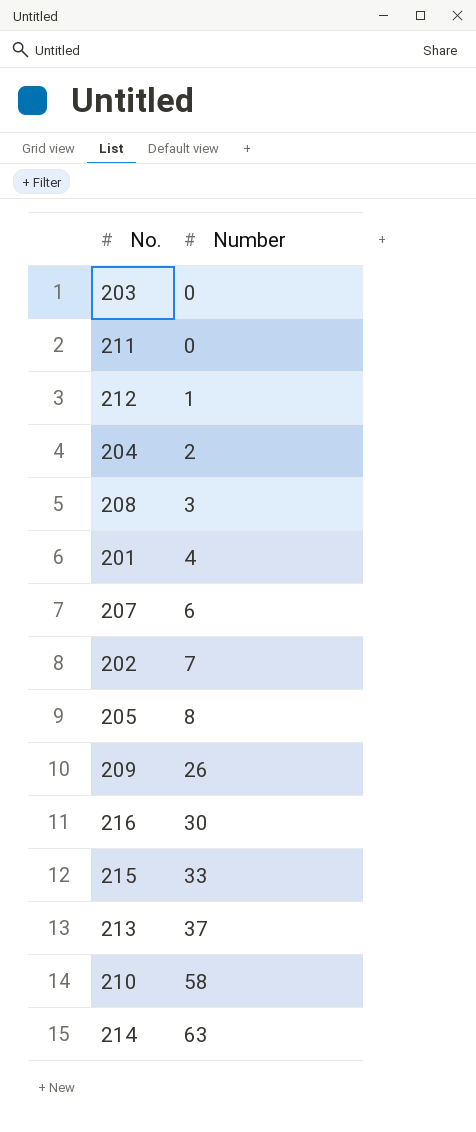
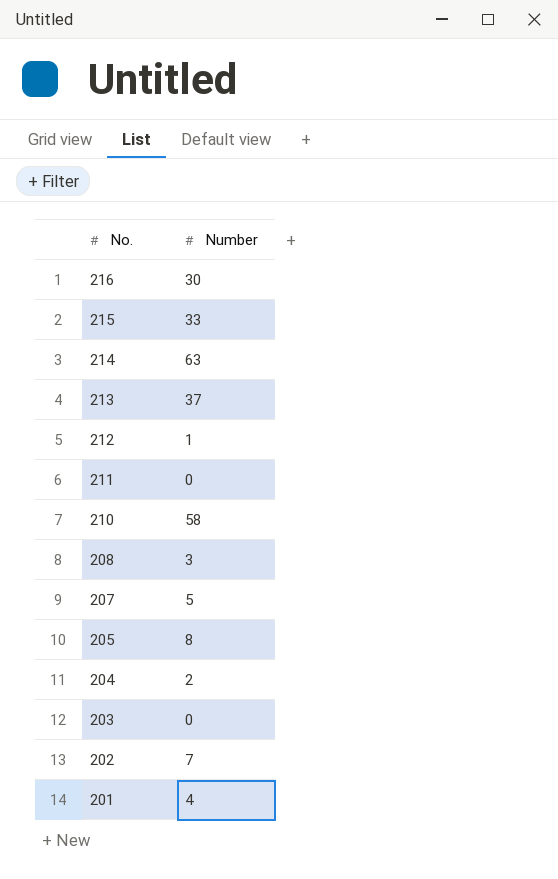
row order: Number ascending -> No. descending
row 209: 26 -> none
207 | Number: 6 -> 5

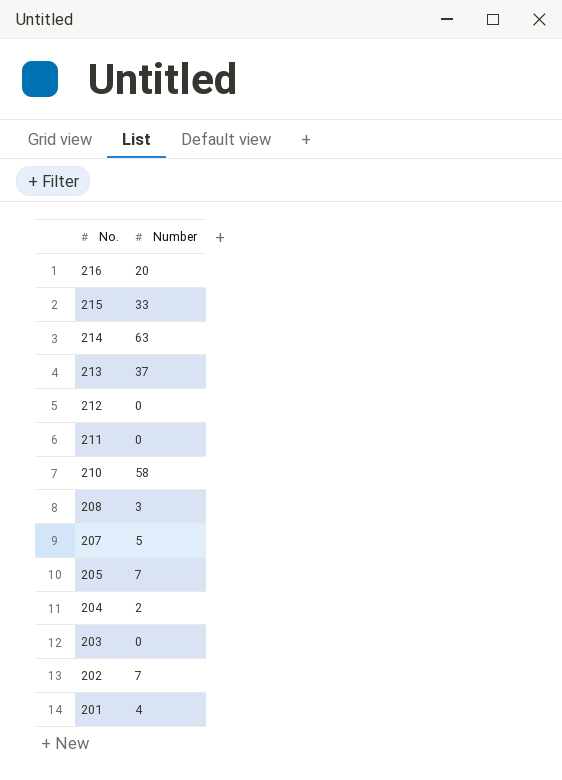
216 | Number: 30 -> 20
212 | Number: 1 -> 0
205 | Number: 8 -> 7

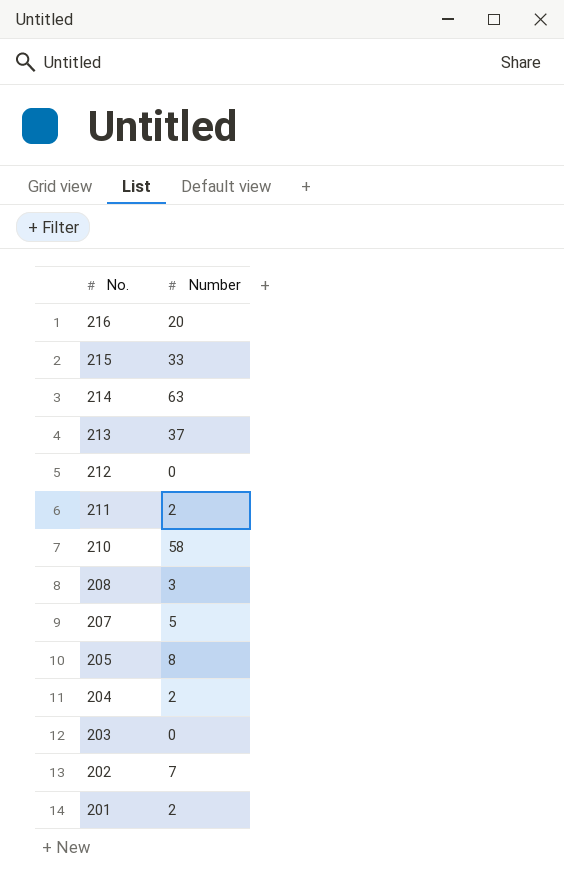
211 | Number: 0 -> 2
205 | Number: 7 -> 8
201 | Number: 4 -> 2

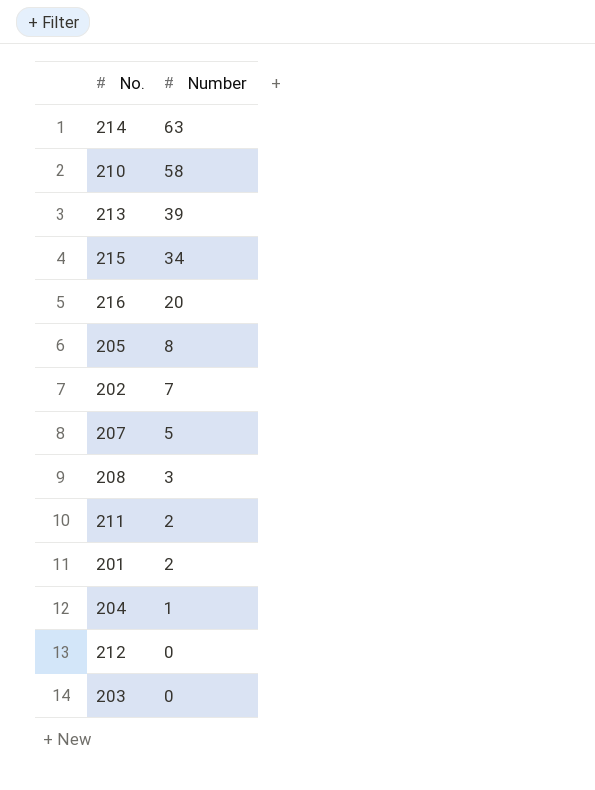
row order: No. descending -> Number descending
213 | Number: 37 -> 39
215 | Number: 33 -> 34
204 | Number: 2 -> 1

